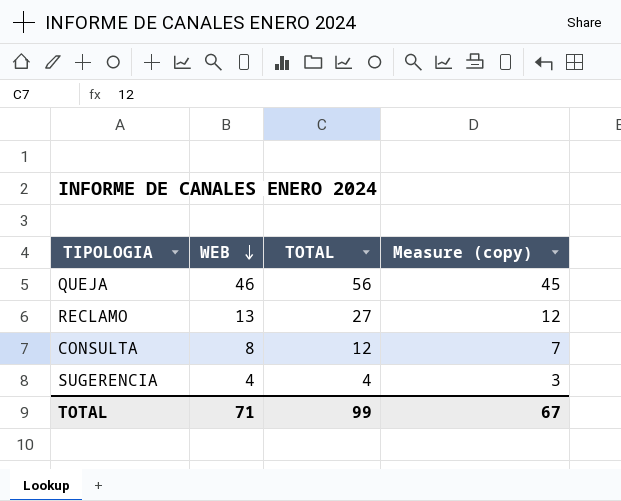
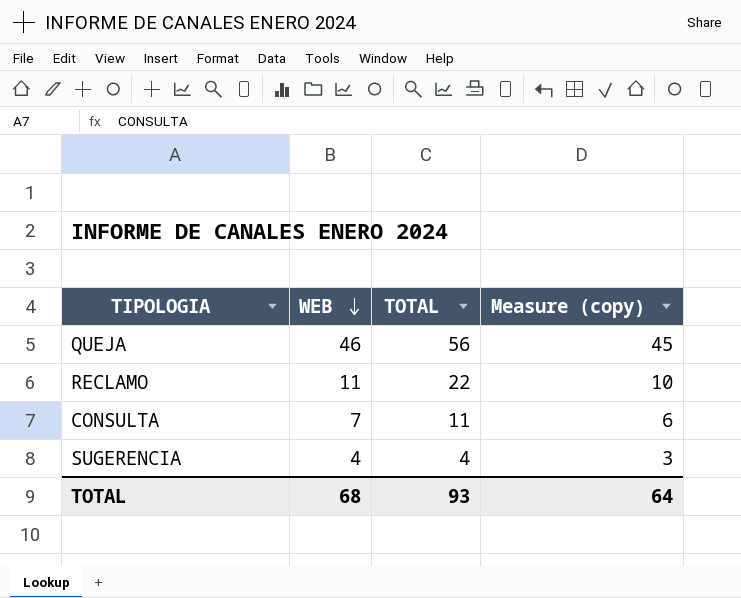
RECLAMO | WEB: 13 -> 11
RECLAMO | TOTAL: 27 -> 22
RECLAMO | Measure (copy): 12 -> 10
CONSULTA | WEB: 8 -> 7
CONSULTA | TOTAL: 12 -> 11
CONSULTA | Measure (copy): 7 -> 6
TOTAL | WEB: 71 -> 68
TOTAL | TOTAL: 99 -> 93
TOTAL | Measure (copy): 67 -> 64

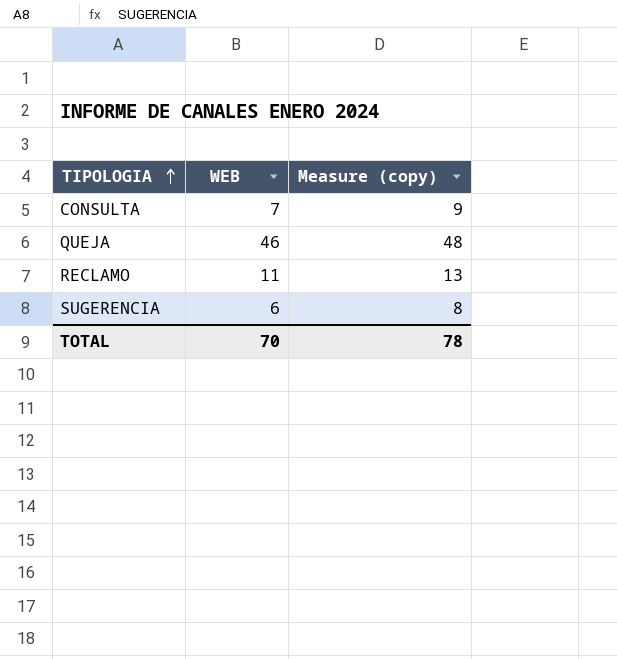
row order: WEB descending -> TIPOLOGIA ascending
column TOTAL | position: 3 -> none
column Measure (copy) | formula: [WEB] - 1 -> [WEB] + 2
SUGERENCIA | WEB: 4 -> 6
TOTAL | WEB: 68 -> 70
TOTAL | Measure (copy): 64 -> 78

